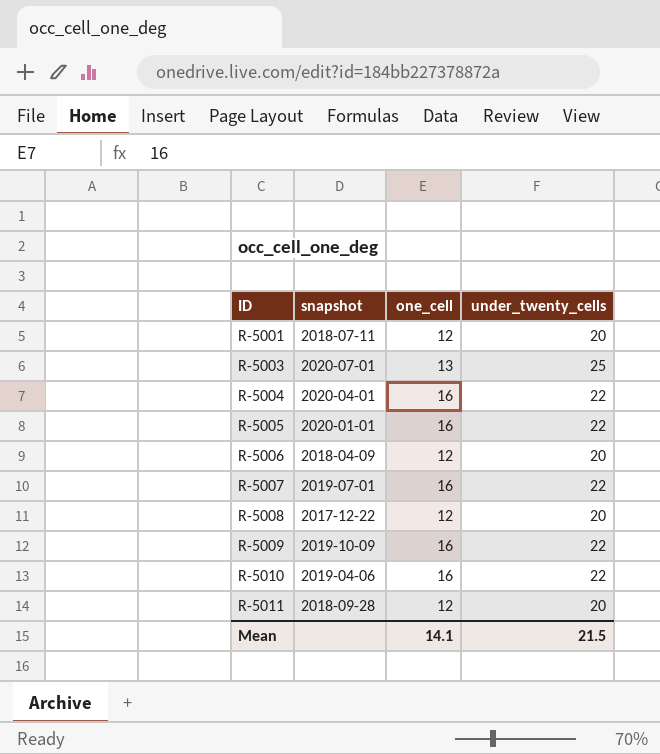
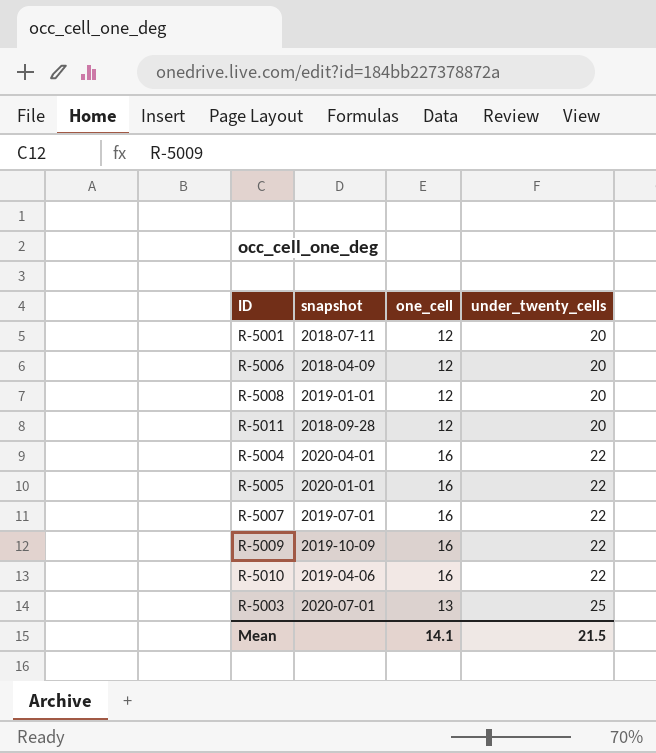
row order: ID ascending -> under_twenty_cells ascending
R-5008 | snapshot: 2017-12-22 -> 2019-01-01

